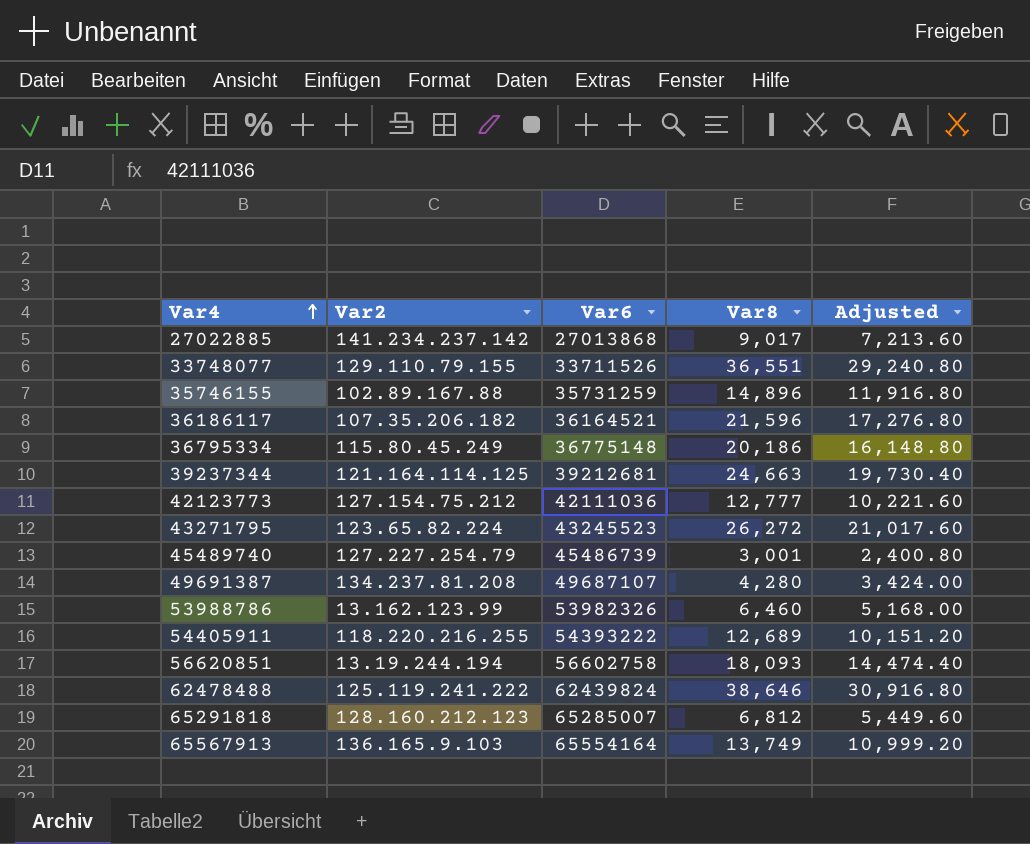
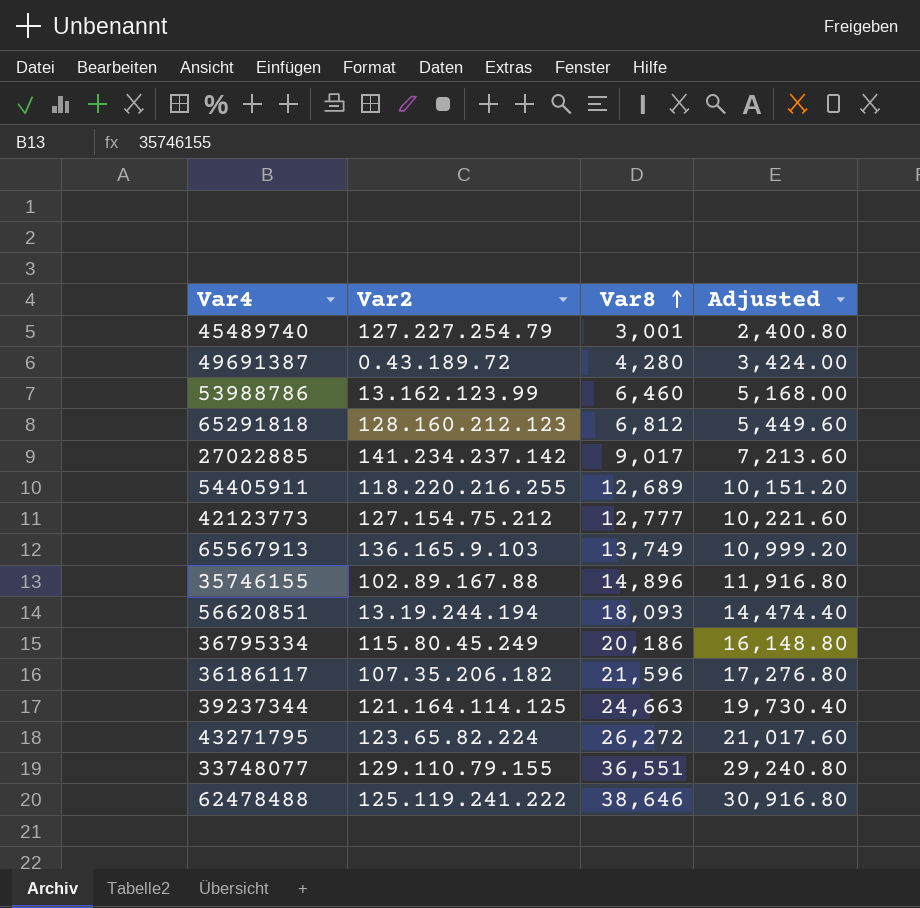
row order: Var4 ascending -> Var8 ascending
column Var6 | position: 3 -> none
49691387 | Var2: 134.237.81.208 -> 0.43.189.72

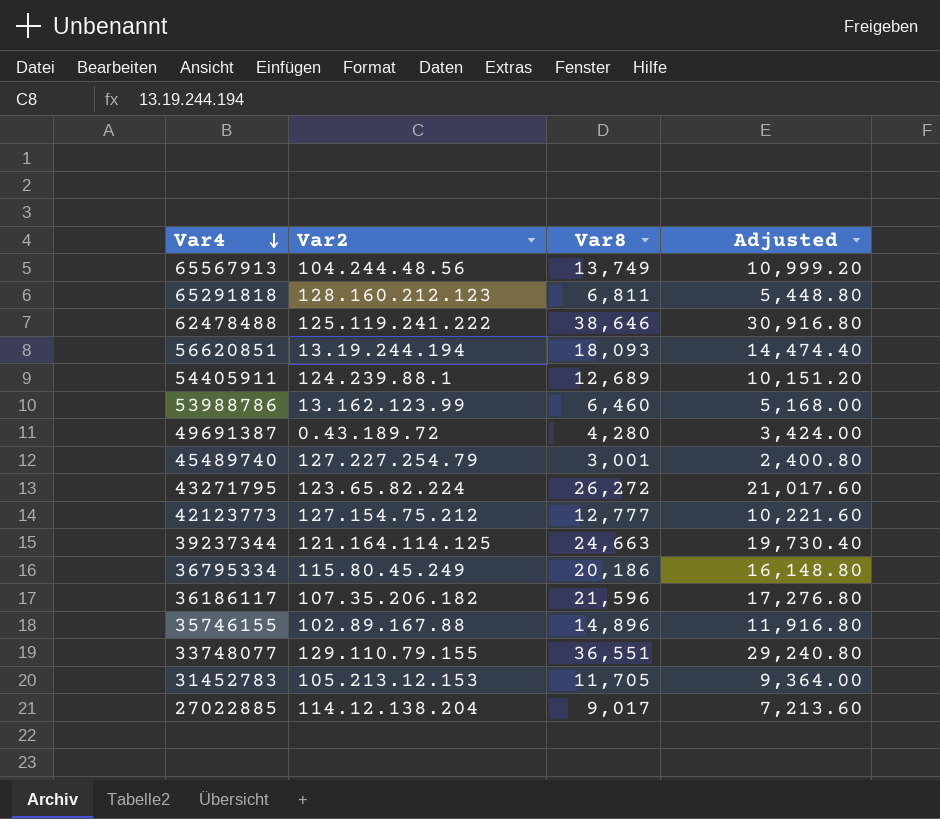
row order: Var8 ascending -> Var4 descending
65567913 | Var2: 136.165.9.103 -> 104.244.48.56
65291818 | Var8: 6,812 -> 6,811
65291818 | Adjusted: 5,449.60 -> 5,448.80
54405911 | Var2: 118.220.216.255 -> 124.239.88.1
row 31452783: none -> 105.213.12.153 | 11,705 | 9,364.00
27022885 | Var2: 141.234.237.142 -> 114.12.138.204

